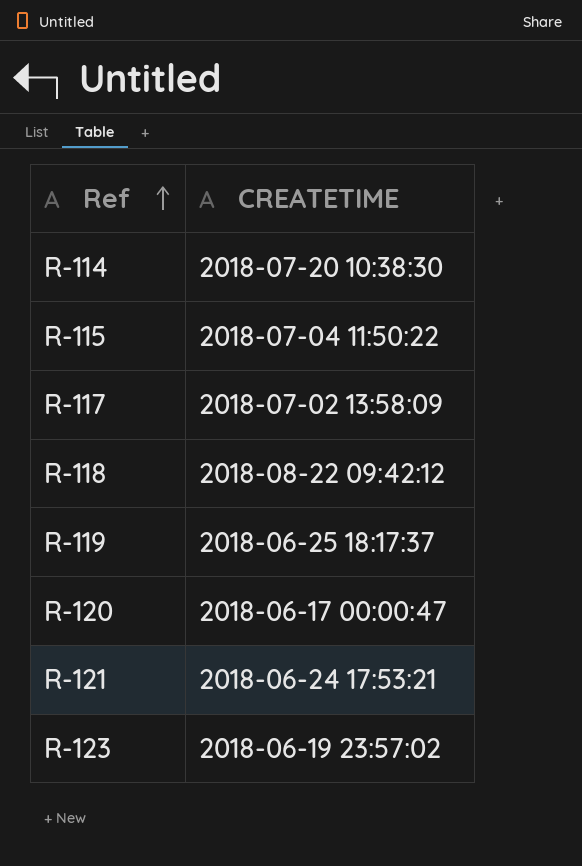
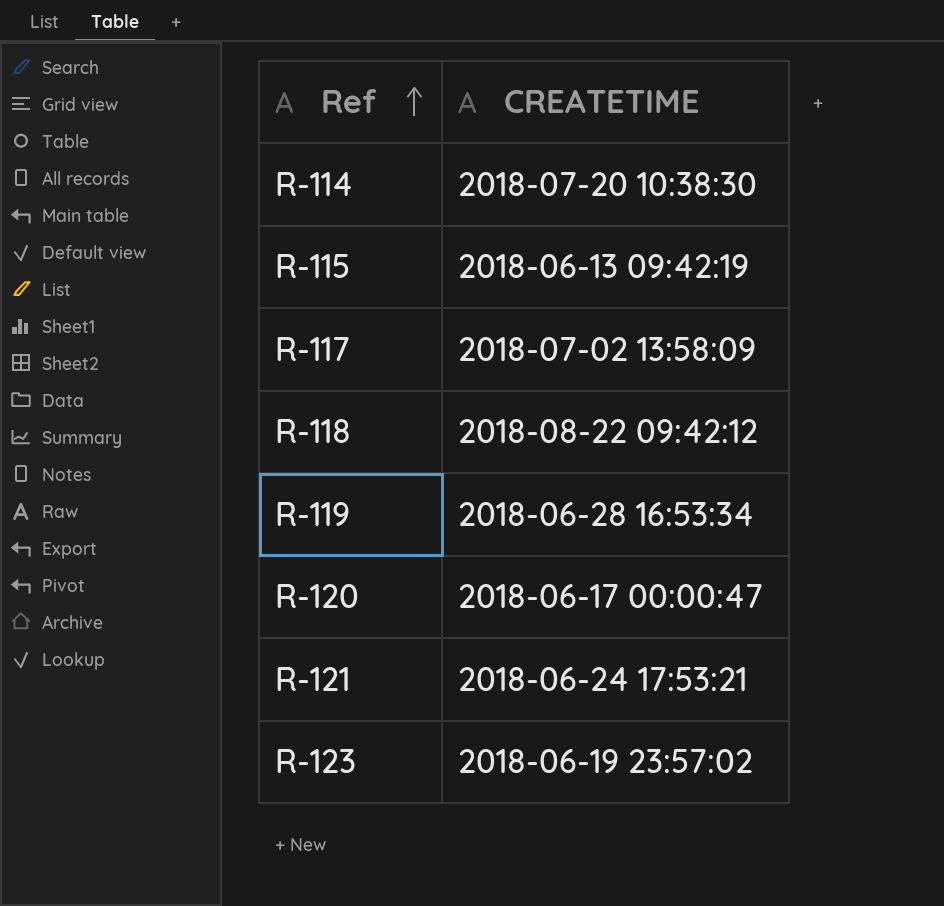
R-115 | CREATETIME: 2018-07-04 11:50:22 -> 2018-06-13 09:42:19
R-119 | CREATETIME: 2018-06-25 18:17:37 -> 2018-06-28 16:53:34

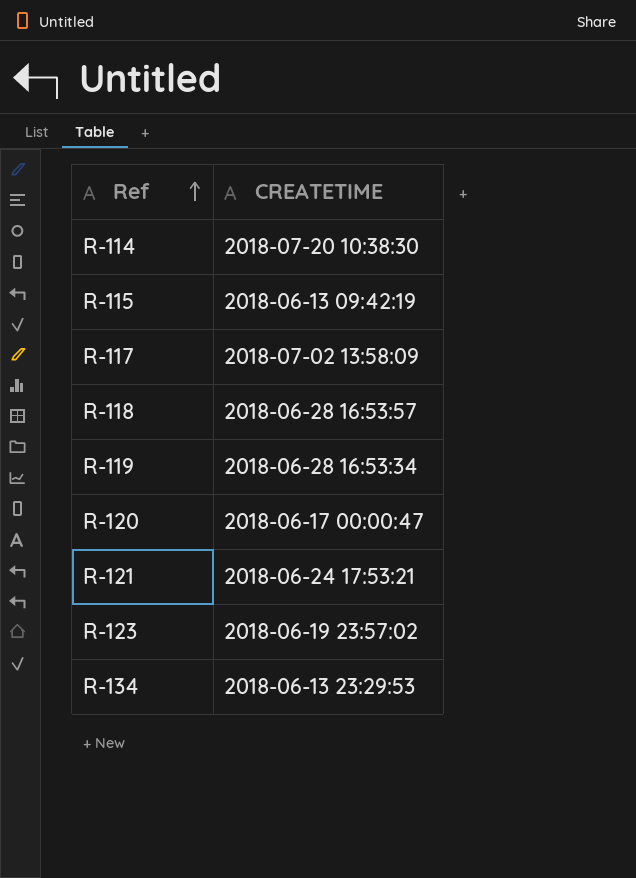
R-118 | CREATETIME: 2018-08-22 09:42:12 -> 2018-06-28 16:53:57
row R-134: none -> 2018-06-13 23:29:53

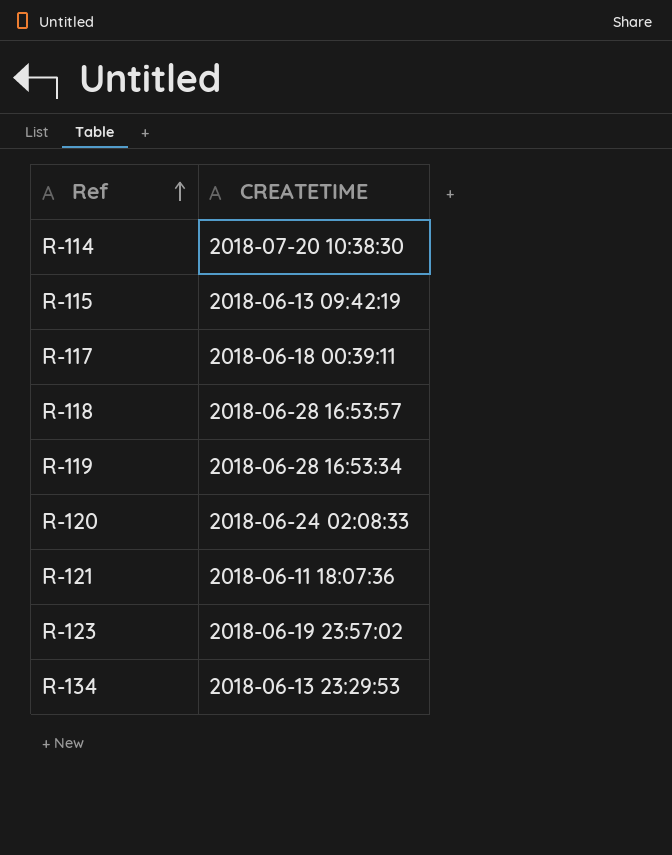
R-117 | CREATETIME: 2018-07-02 13:58:09 -> 2018-06-18 00:39:11
R-120 | CREATETIME: 2018-06-17 00:00:47 -> 2018-06-24 02:08:33
R-121 | CREATETIME: 2018-06-24 17:53:21 -> 2018-06-11 18:07:36

